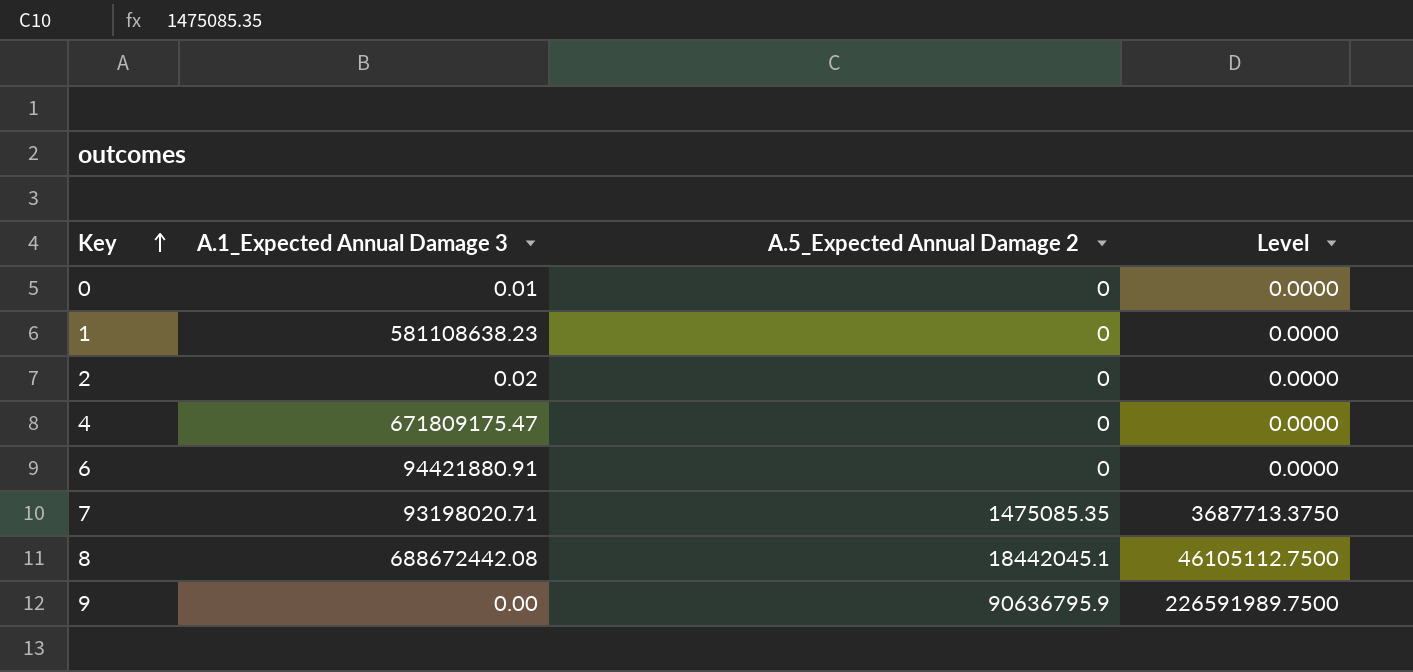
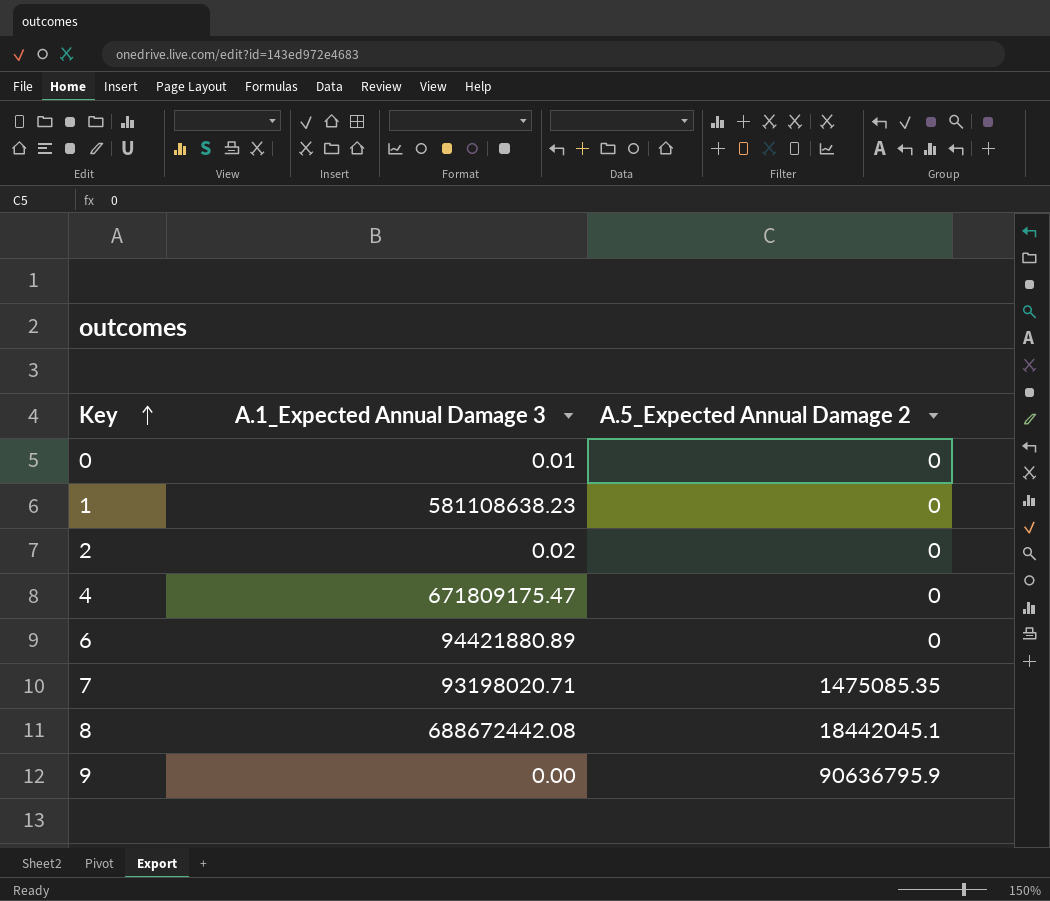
column Level | formula: [A.5_Expected Annual Damage 2] * 2.5 -> none
6 | A.1_Expected Annual Damage 3: 94421880.91 -> 94421880.89

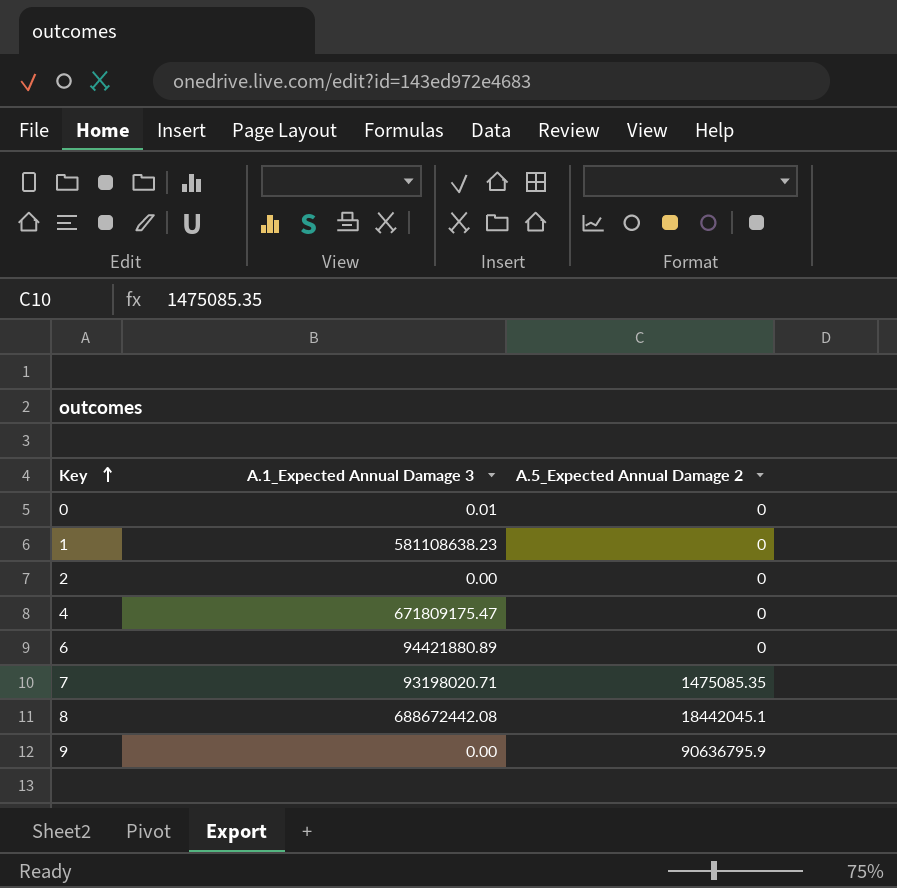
2 | A.1_Expected Annual Damage 3: 0.02 -> 0.00

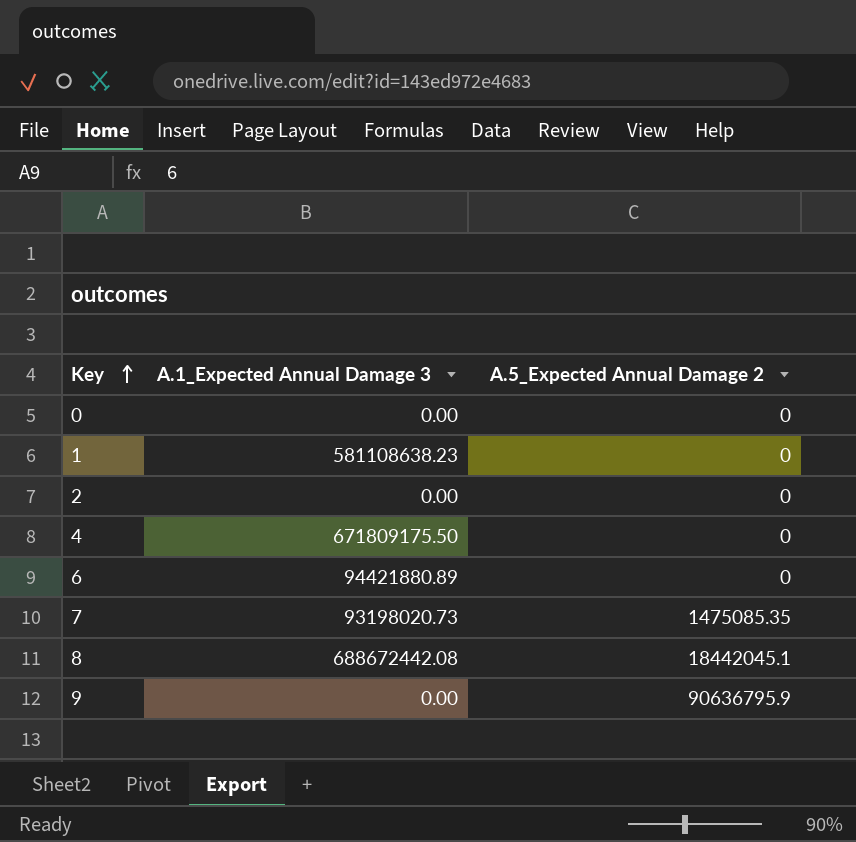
0 | A.1_Expected Annual Damage 3: 0.01 -> 0.00
4 | A.1_Expected Annual Damage 3: 671809175.47 -> 671809175.50
7 | A.1_Expected Annual Damage 3: 93198020.71 -> 93198020.73

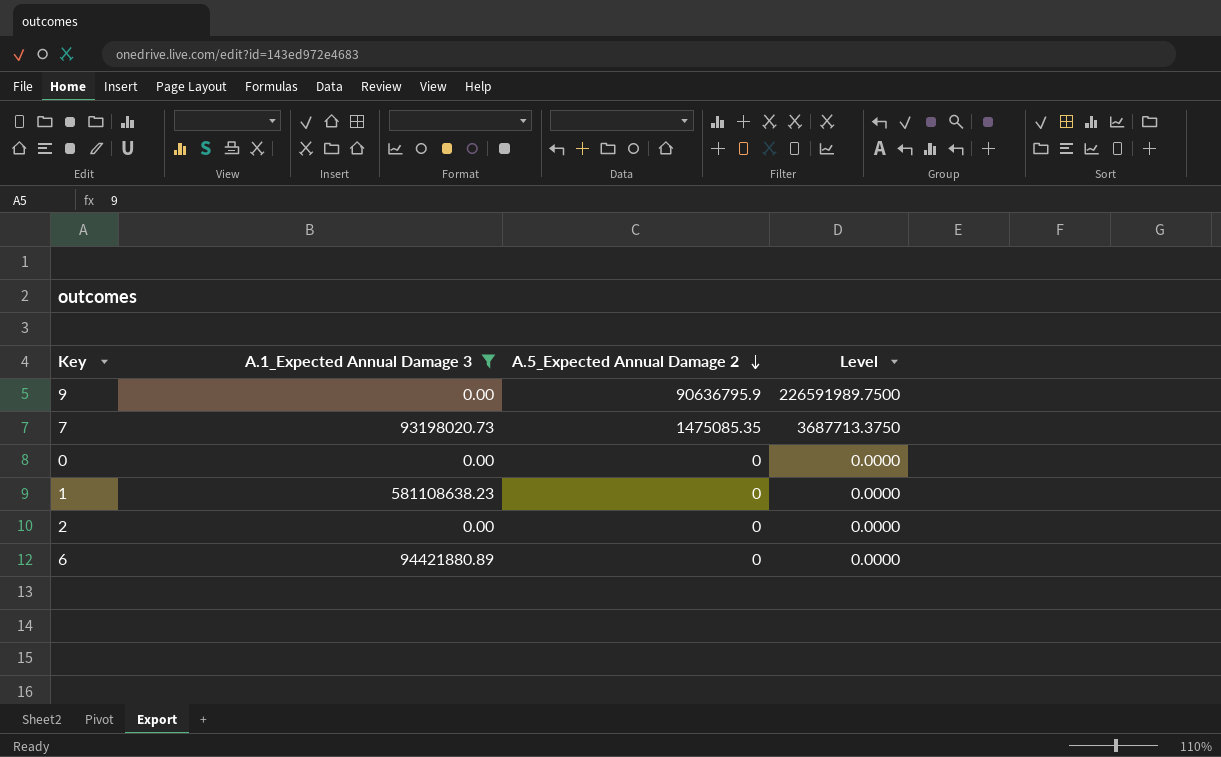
filter: none -> A.1_Expected Annual Damage 3 <= 581108638.23
row order: Key ascending -> A.5_Expected Annual Damage 2 descending
column Level | formula: none -> [A.5_Expected Annual Damage 2] * 2.5

